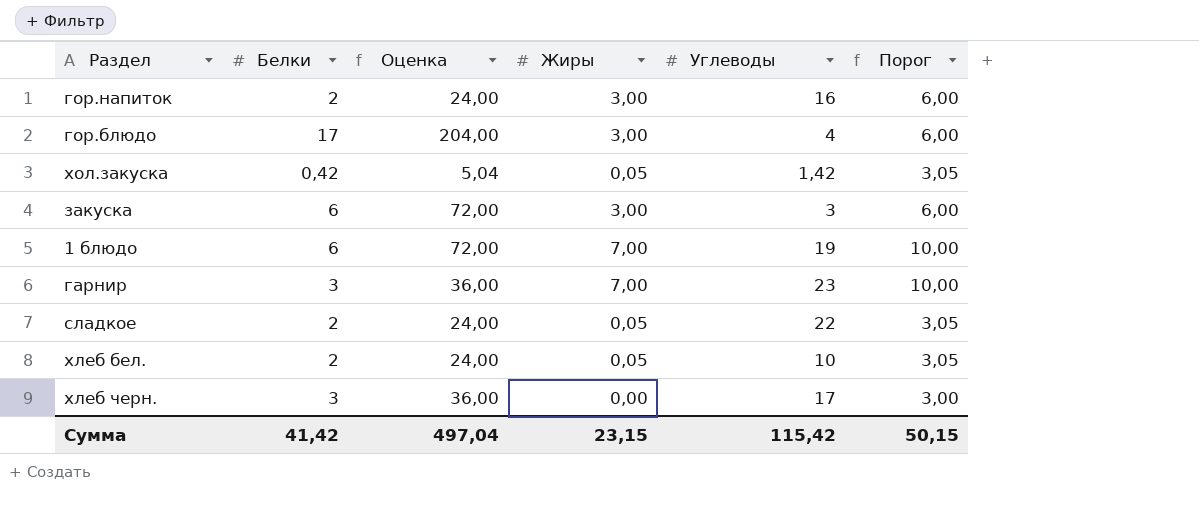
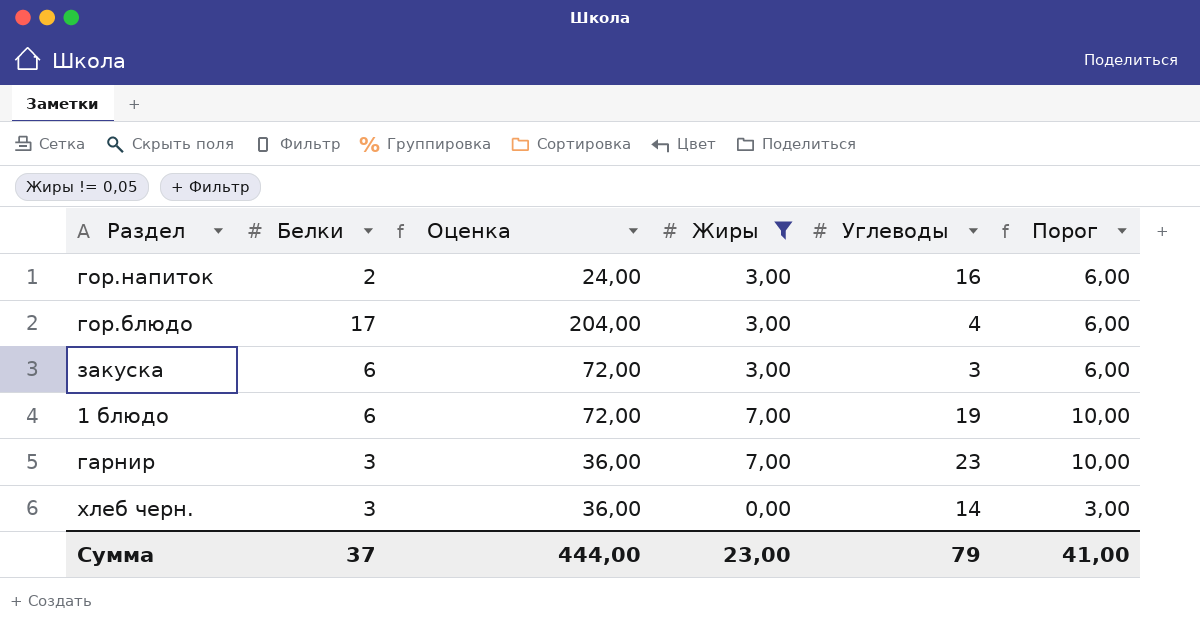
filter: none -> Жиры != 0,05
хлеб черн. | Углеводы: 17 -> 14
Сумма | Белки: 41,42 -> 37
Сумма | Оценка: 497,04 -> 444,00
Сумма | Жиры: 23,15 -> 23,00
Сумма | Углеводы: 115,42 -> 79
Сумма | Порог: 50,15 -> 41,00

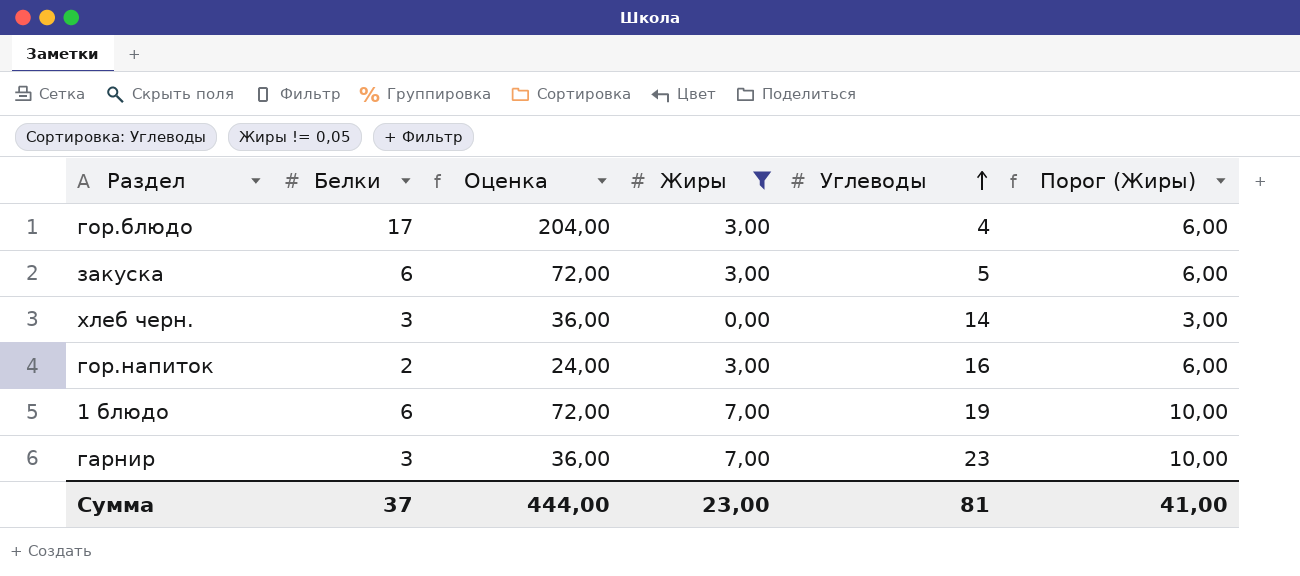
row order: none -> Углеводы ascending
column name: Порог -> Порог (Жиры)
закуска | Углеводы: 3 -> 5
Сумма | Углеводы: 79 -> 81

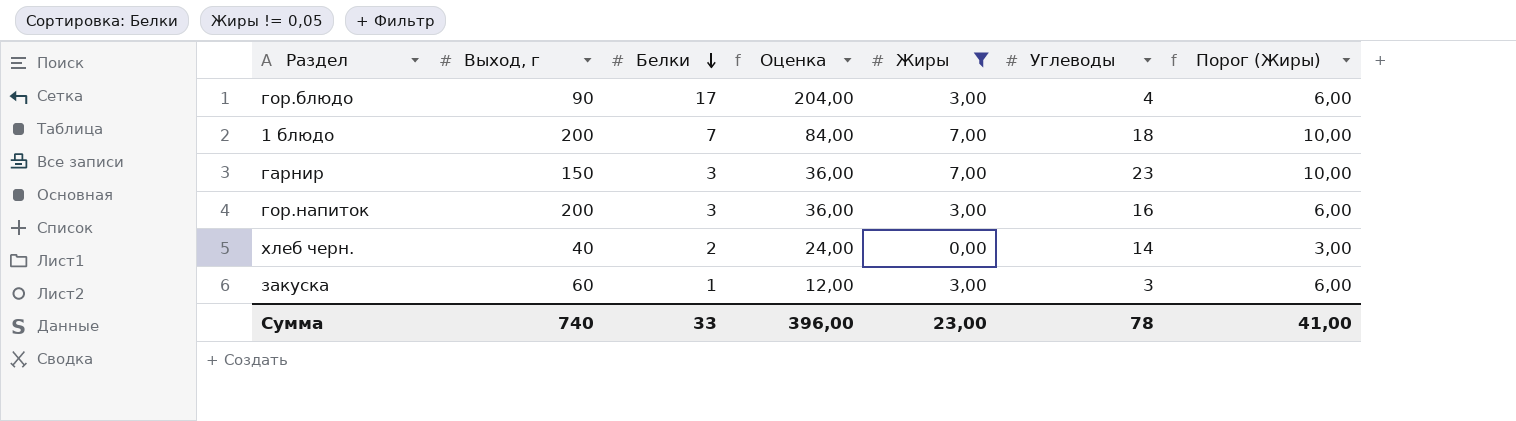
row order: Углеводы ascending -> Белки descending
column Выход, г | position: none -> 2
1 блюдо | Белки: 6 -> 7
1 блюдо | Оценка: 72,00 -> 84,00
1 блюдо | Углеводы: 19 -> 18
гор.напиток | Белки: 2 -> 3
гор.напиток | Оценка: 24,00 -> 36,00
хлеб черн. | Белки: 3 -> 2
хлеб черн. | Оценка: 36,00 -> 24,00
закуска | Белки: 6 -> 1
закуска | Оценка: 72,00 -> 12,00
закуска | Углеводы: 5 -> 3
Сумма | Белки: 37 -> 33
Сумма | Оценка: 444,00 -> 396,00
Сумма | Углеводы: 81 -> 78

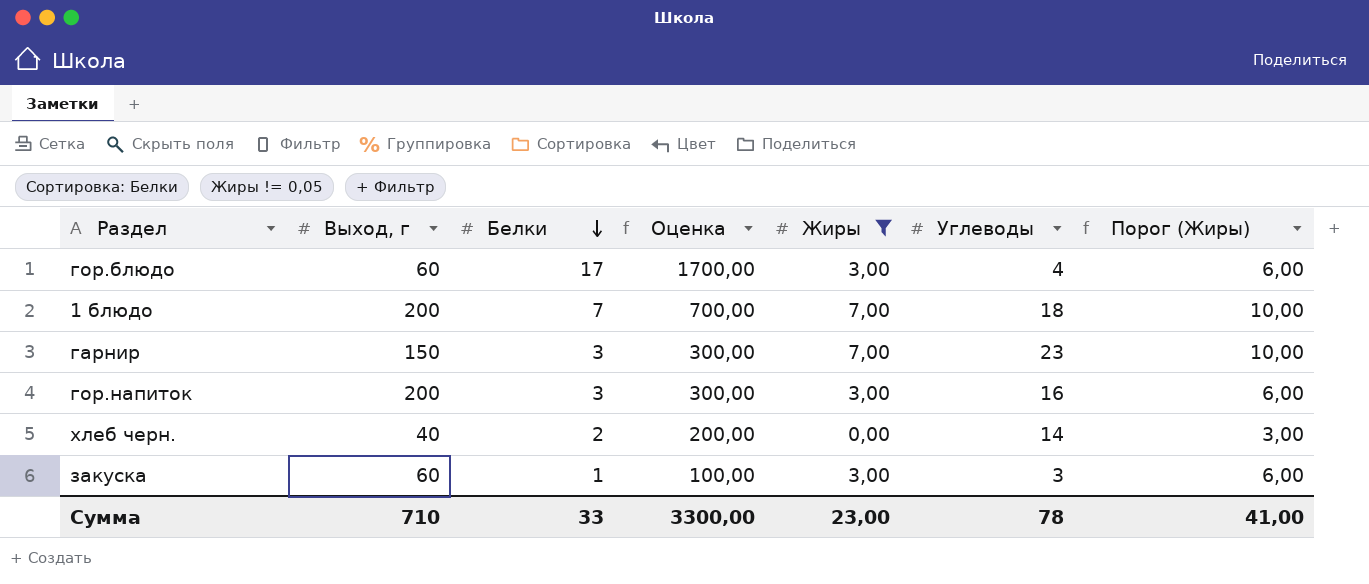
column Оценка | formula: [Белки] * 12 -> [Белки] * 100
гор.блюдо | Выход, г: 90 -> 60
Сумма | Выход, г: 740 -> 710
Сумма | Оценка: 396,00 -> 3300,00

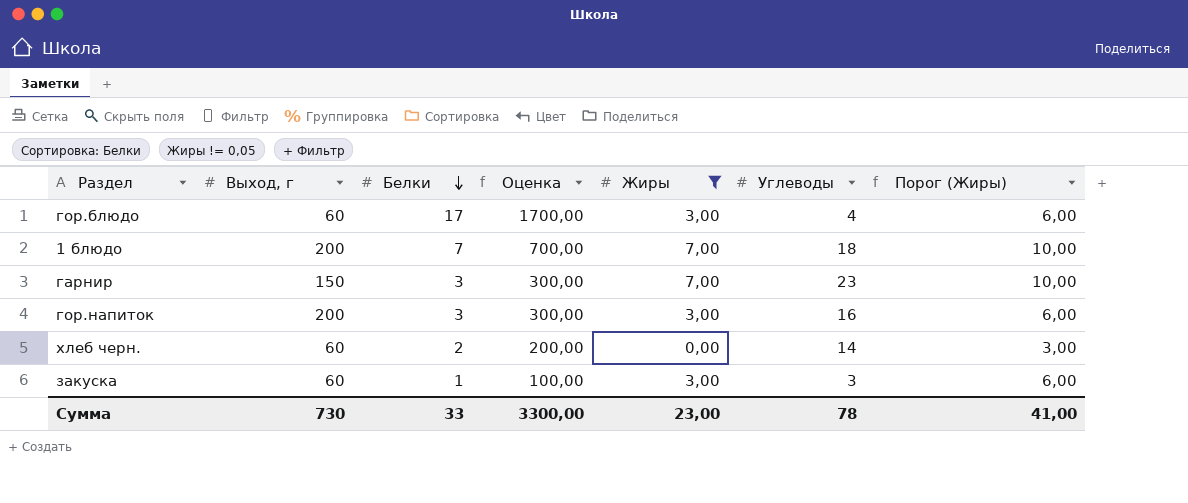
хлеб черн. | Выход, г: 40 -> 60
Сумма | Выход, г: 710 -> 730

